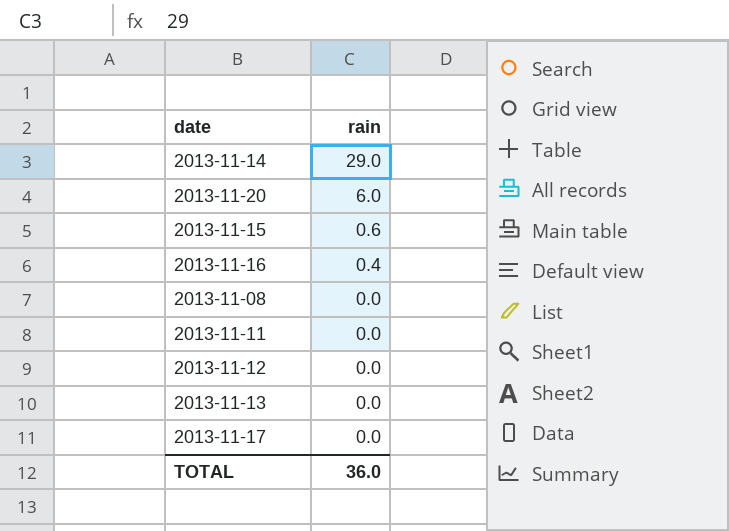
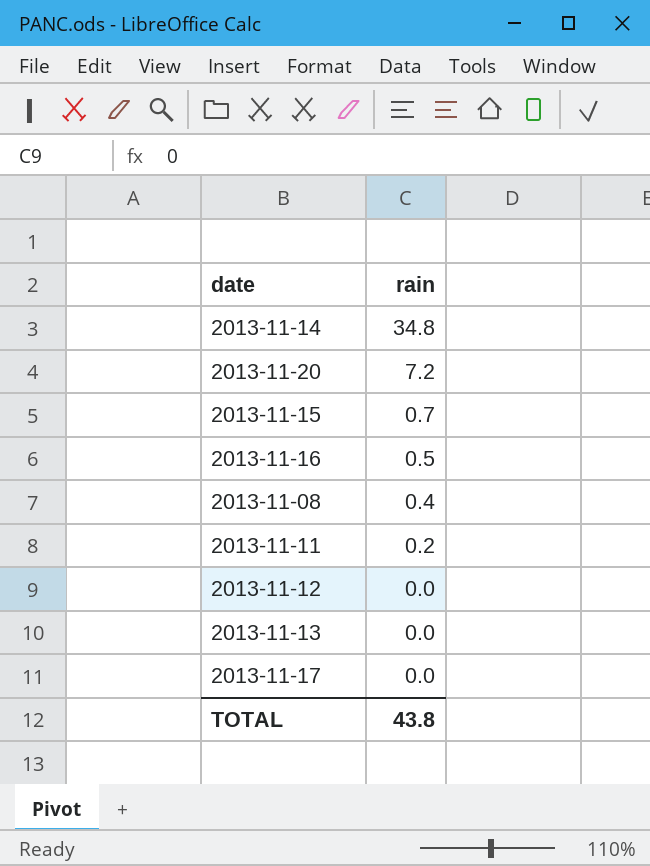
2013-11-14 | rain: 29.0 -> 34.8
2013-11-20 | rain: 6.0 -> 7.2
2013-11-15 | rain: 0.6 -> 0.7
2013-11-16 | rain: 0.4 -> 0.5
2013-11-08 | rain: 0.0 -> 0.4
2013-11-11 | rain: 0.0 -> 0.2
TOTAL | rain: 36.0 -> 43.8

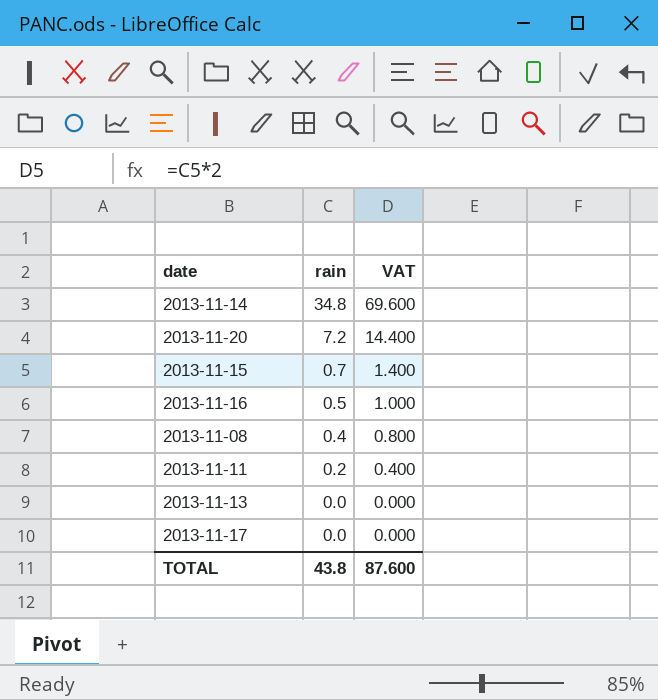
column VAT | formula: none -> [rain] * 2
row 2013-11-12: 0.0 -> none

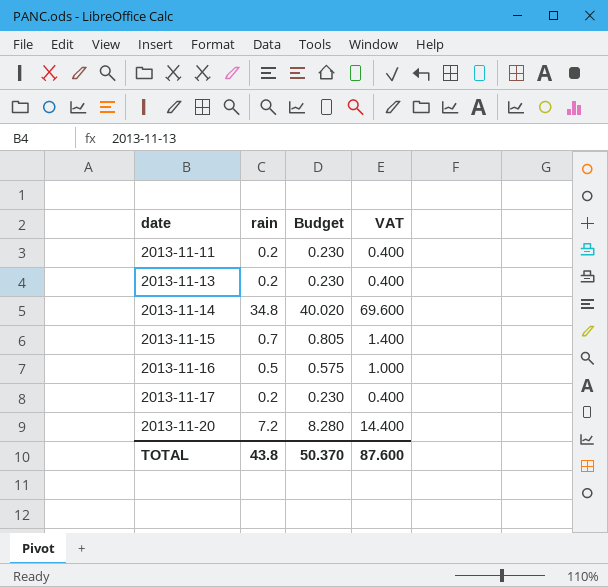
row order: rain descending -> date ascending
column Budget | formula: none -> [rain] * 1.15
row 2013-11-08: 0.4 | 0.800 -> none
2013-11-13 | rain: 0.0 -> 0.2
2013-11-13 | VAT: 0.000 -> 0.400
2013-11-17 | rain: 0.0 -> 0.2
2013-11-17 | VAT: 0.000 -> 0.400

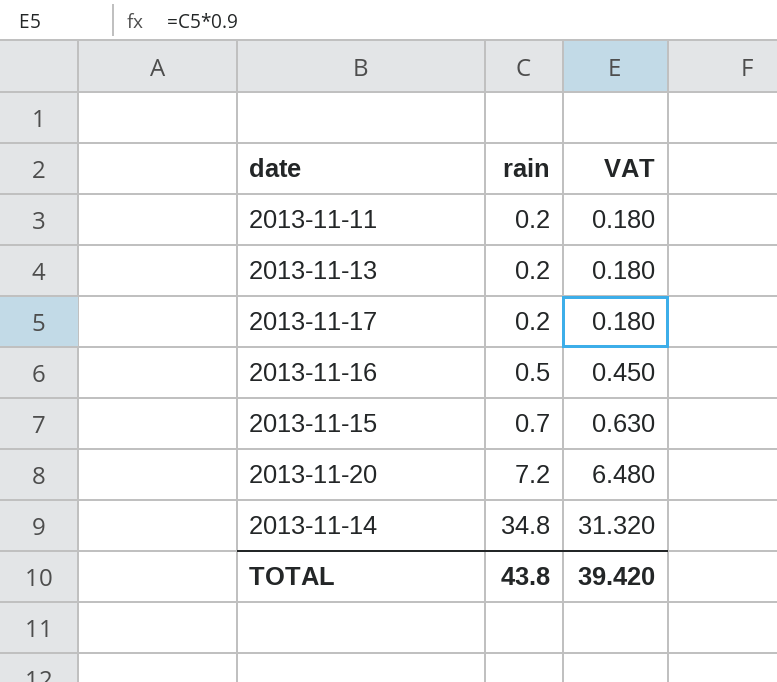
row order: date ascending -> rain ascending
column Budget | formula: [rain] * 1.15 -> none
column VAT | formula: [rain] * 2 -> [rain] * 0.9
TOTAL | VAT: 87.600 -> 39.420

